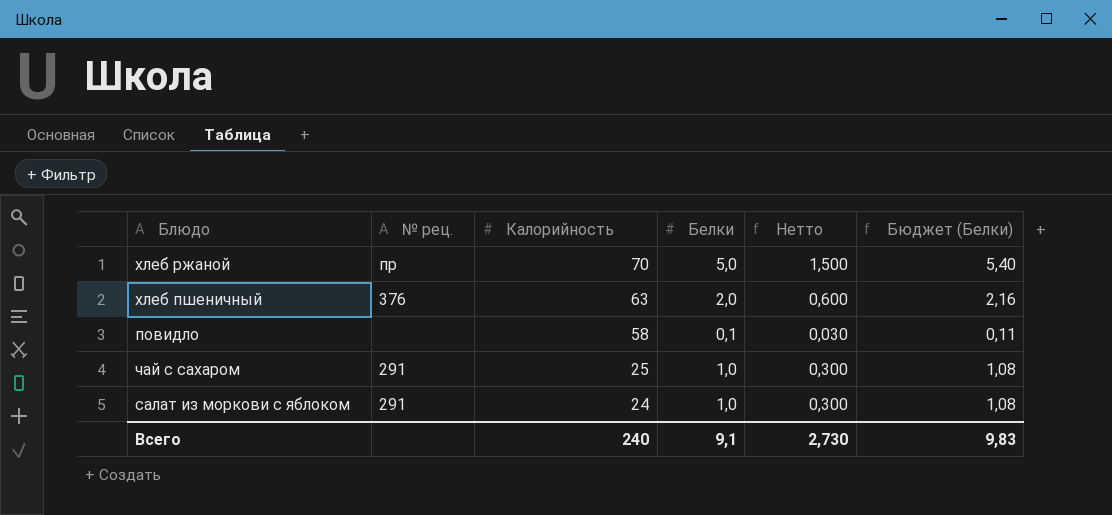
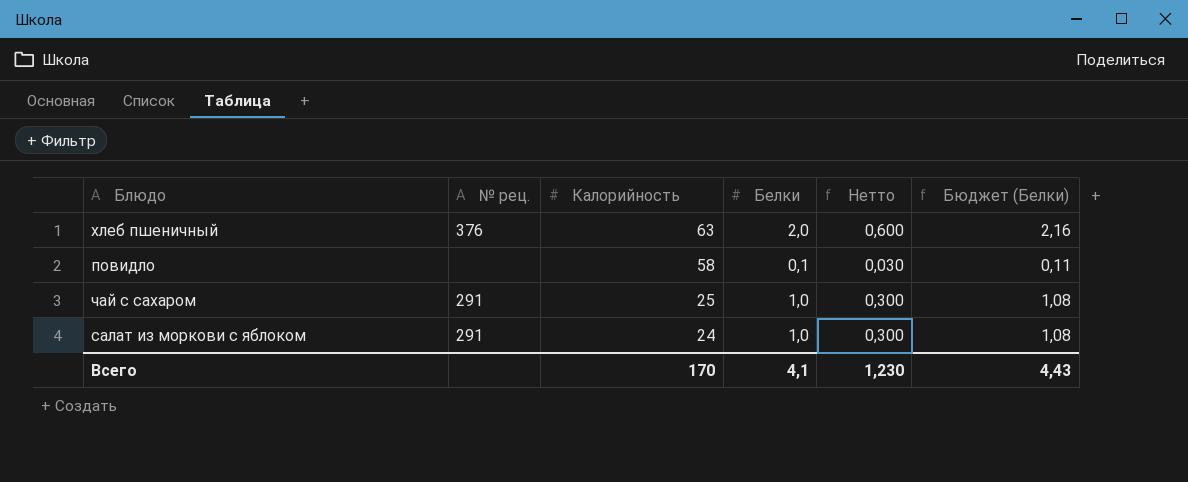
row хлеб ржаной: пр | 70 | 5,0 | 1,500 | 5,40 -> none
Всего | Калорийность: 240 -> 170
Всего | Белки: 9,1 -> 4,1
Всего | Нетто: 2,730 -> 1,230
Всего | Бюджет (Белки): 9,83 -> 4,43

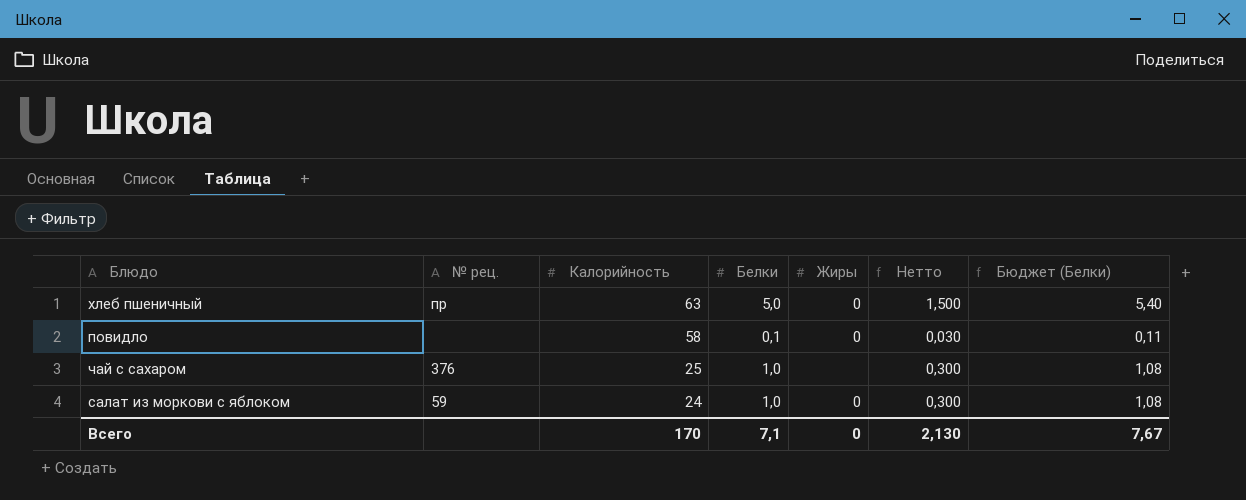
column Жиры | position: none -> 5
хлеб пшеничный | № рец.: 376 -> пр
хлеб пшеничный | Белки: 2,0 -> 5,0
хлеб пшеничный | Нетто: 0,600 -> 1,500
хлеб пшеничный | Бюджет (Белки): 2,16 -> 5,40
чай с сахаром | № рец.: 291 -> 376
салат из моркови с яблоком | № рец.: 291 -> 59
Всего | Белки: 4,1 -> 7,1
Всего | Нетто: 1,230 -> 2,130
Всего | Бюджет (Белки): 4,43 -> 7,67

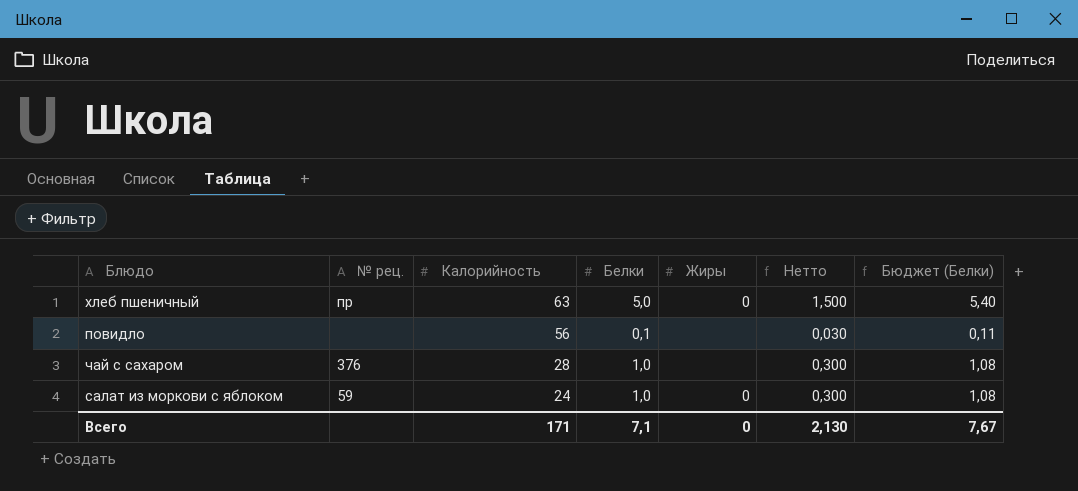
повидло | Калорийность: 58 -> 56
повидло | Жиры: 0 -> none
чай с сахаром | Калорийность: 25 -> 28
Всего | Калорийность: 170 -> 171

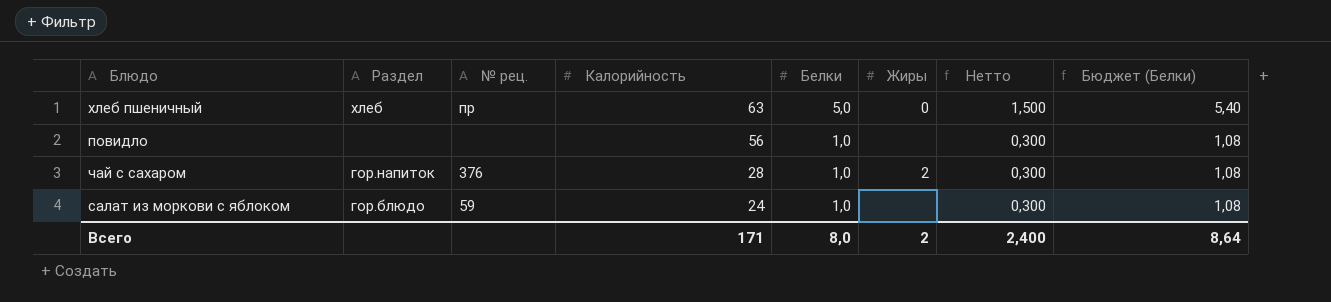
column Раздел | position: none -> 2
повидло | Белки: 0,1 -> 1,0
повидло | Нетто: 0,030 -> 0,300
повидло | Бюджет (Белки): 0,11 -> 1,08
чай с сахаром | Жиры: none -> 2
салат из моркови с яблоком | Жиры: 0 -> none
Всего | Белки: 7,1 -> 8,0
Всего | Жиры: 0 -> 2
Всего | Нетто: 2,130 -> 2,400
Всего | Бюджет (Белки): 7,67 -> 8,64

